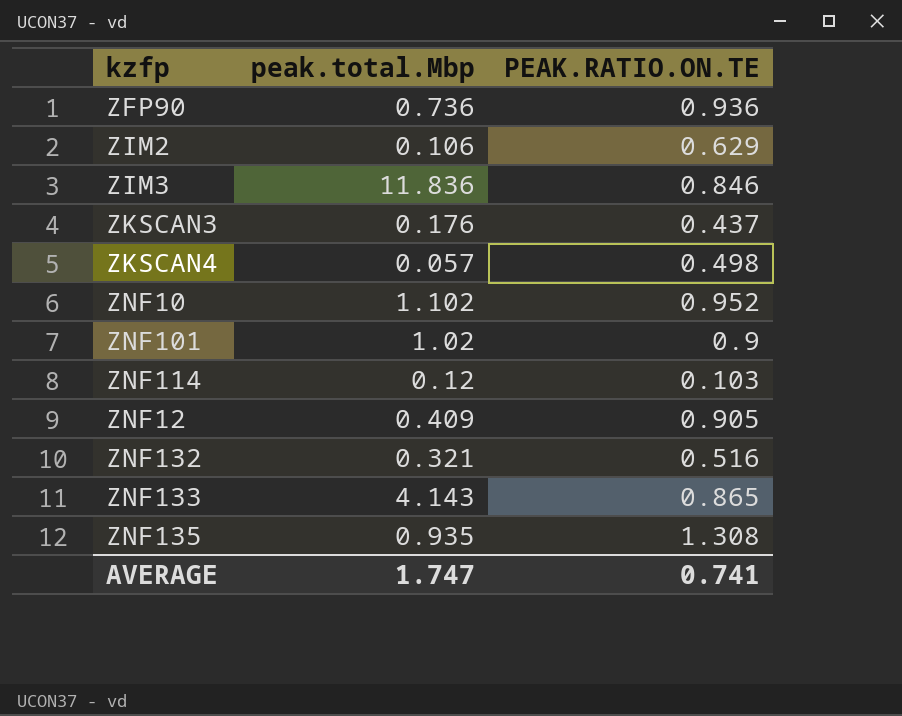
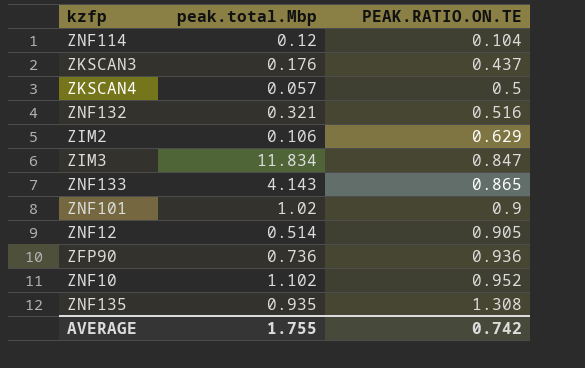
row order: none -> PEAK.RATIO.ON.TE ascending
ZNF114 | PEAK.RATIO.ON.TE: 0.103 -> 0.104
ZKSCAN4 | PEAK.RATIO.ON.TE: 0.498 -> 0.5
ZIM3 | peak.total.Mbp: 11.836 -> 11.834
ZIM3 | PEAK.RATIO.ON.TE: 0.846 -> 0.847
ZNF12 | peak.total.Mbp: 0.409 -> 0.514
AVERAGE | peak.total.Mbp: 1.747 -> 1.755
AVERAGE | PEAK.RATIO.ON.TE: 0.741 -> 0.742

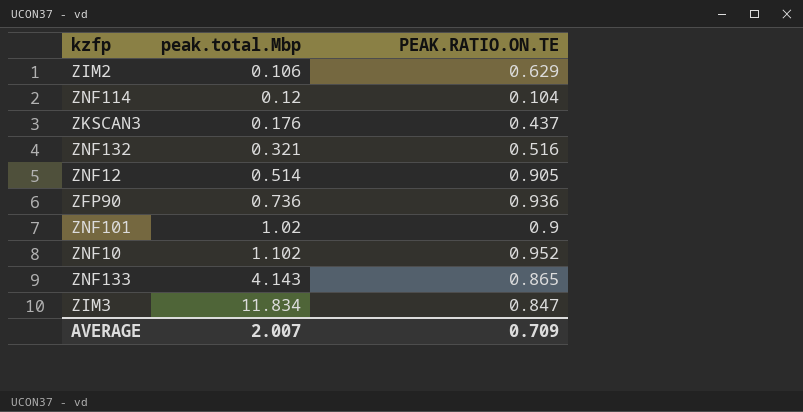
row order: PEAK.RATIO.ON.TE ascending -> peak.total.Mbp ascending
row ZKSCAN4: 0.057 | 0.5 -> none
row ZNF135: 0.935 | 1.308 -> none
AVERAGE | peak.total.Mbp: 1.755 -> 2.007
AVERAGE | PEAK.RATIO.ON.TE: 0.742 -> 0.709

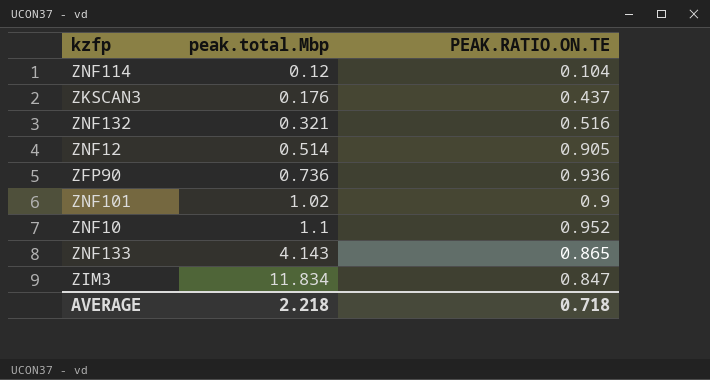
row ZIM2: 0.106 | 0.629 -> none
ZNF10 | peak.total.Mbp: 1.102 -> 1.1
AVERAGE | peak.total.Mbp: 2.007 -> 2.218
AVERAGE | PEAK.RATIO.ON.TE: 0.709 -> 0.718

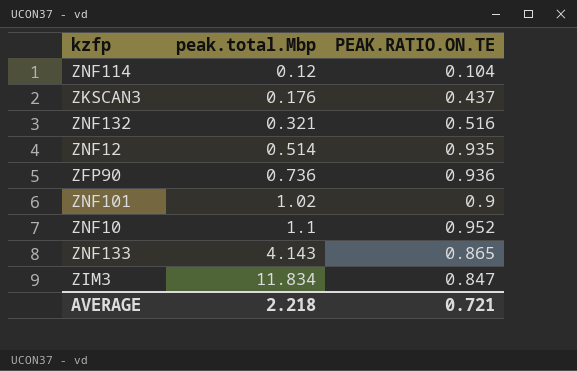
ZNF12 | PEAK.RATIO.ON.TE: 0.905 -> 0.935
AVERAGE | PEAK.RATIO.ON.TE: 0.718 -> 0.721

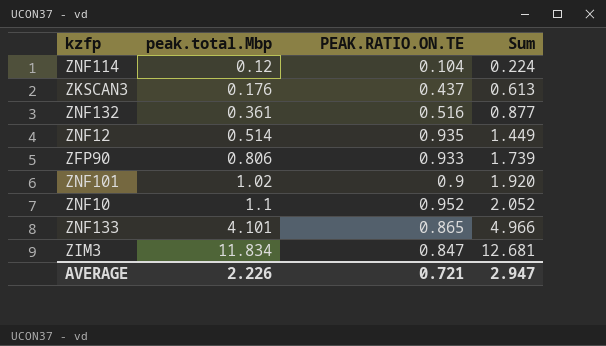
column Sum | formula: none -> [peak.total.Mbp] + [PEAK.RATIO.ON.TE]
ZNF132 | peak.total.Mbp: 0.321 -> 0.361
ZFP90 | peak.total.Mbp: 0.736 -> 0.806
ZFP90 | PEAK.RATIO.ON.TE: 0.936 -> 0.933
ZNF133 | peak.total.Mbp: 4.143 -> 4.101
AVERAGE | peak.total.Mbp: 2.218 -> 2.226

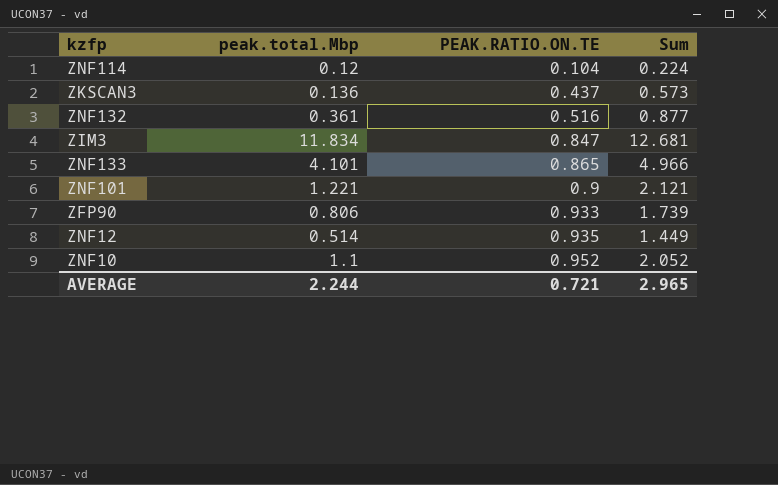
row order: peak.total.Mbp ascending -> PEAK.RATIO.ON.TE ascending
ZKSCAN3 | peak.total.Mbp: 0.176 -> 0.136
ZKSCAN3 | Sum: 0.613 -> 0.573
ZNF101 | peak.total.Mbp: 1.02 -> 1.221
ZNF101 | Sum: 1.920 -> 2.121
AVERAGE | peak.total.Mbp: 2.226 -> 2.244
AVERAGE | Sum: 2.947 -> 2.965

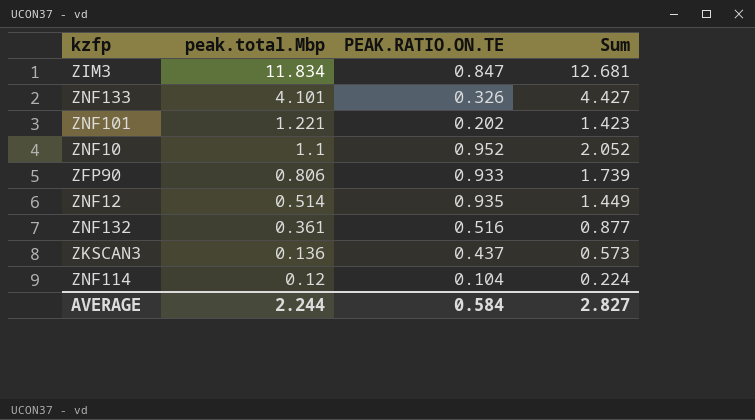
row order: PEAK.RATIO.ON.TE ascending -> peak.total.Mbp descending
ZNF133 | PEAK.RATIO.ON.TE: 0.865 -> 0.326
ZNF133 | Sum: 4.966 -> 4.427
ZNF101 | PEAK.RATIO.ON.TE: 0.9 -> 0.202
ZNF101 | Sum: 2.121 -> 1.423
AVERAGE | PEAK.RATIO.ON.TE: 0.721 -> 0.584
AVERAGE | Sum: 2.965 -> 2.827

